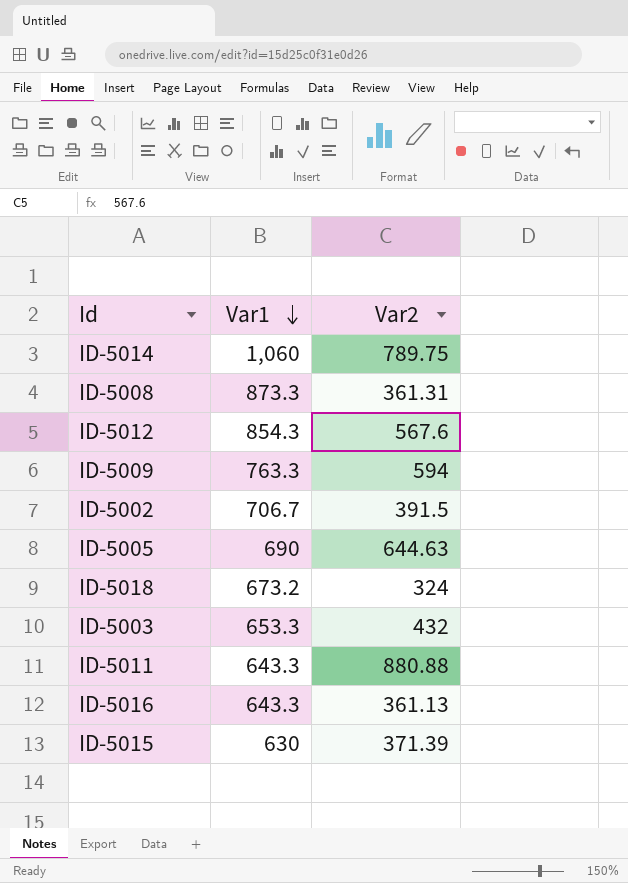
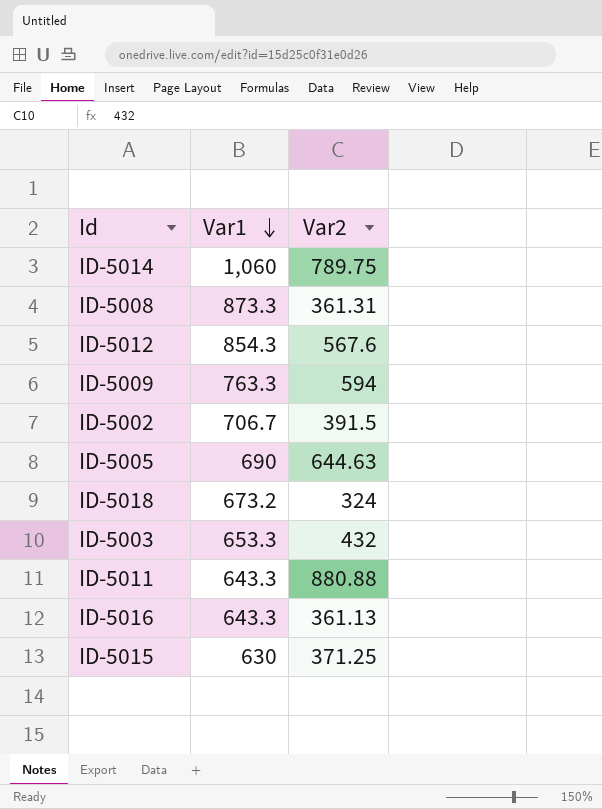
ID-5015 | Var2: 371.39 -> 371.25

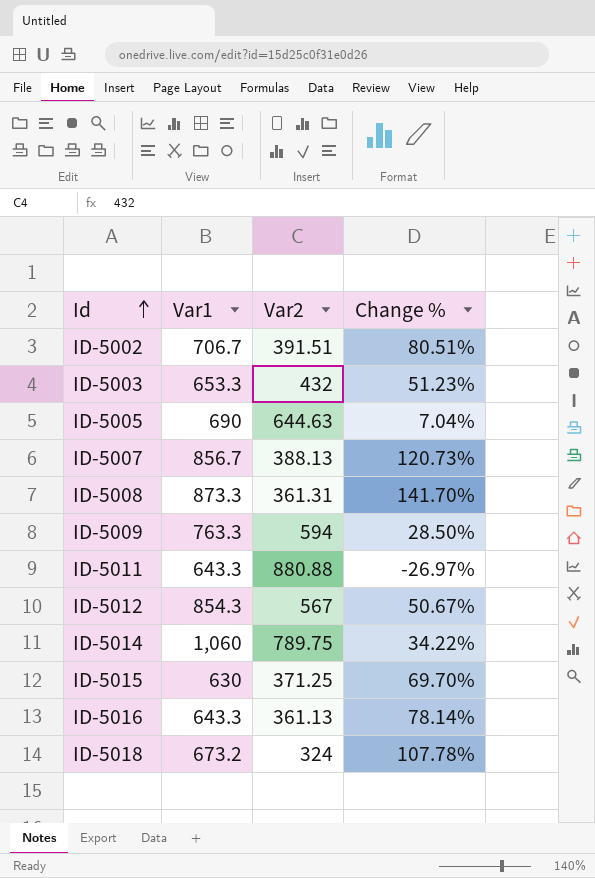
row order: Var1 descending -> Id ascending
column Change % | formula: none -> ([Var1] - [Var2]) / [Var2]
ID-5002 | Var2: 391.5 -> 391.51
row ID-5007: none -> 856.7 | 388.13 | 120.73%
ID-5012 | Var2: 567.6 -> 567

